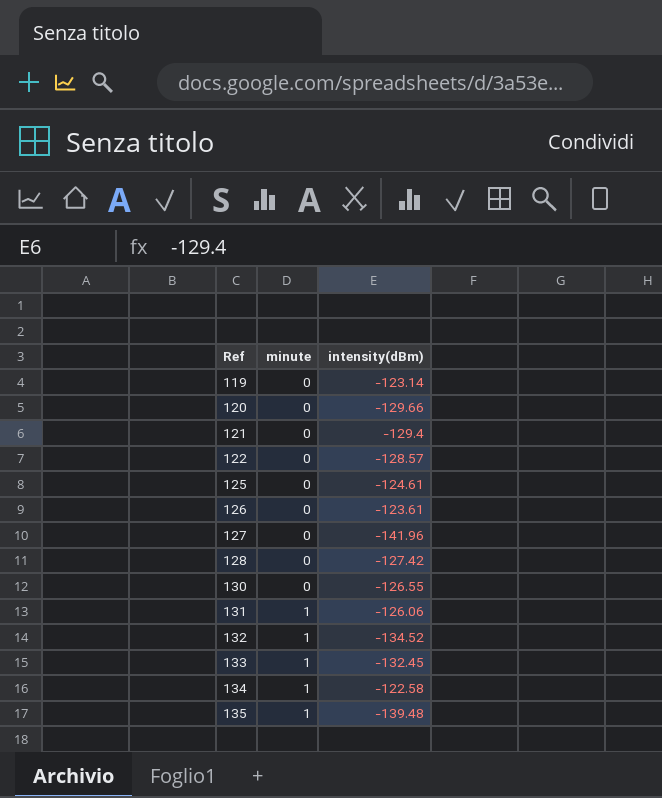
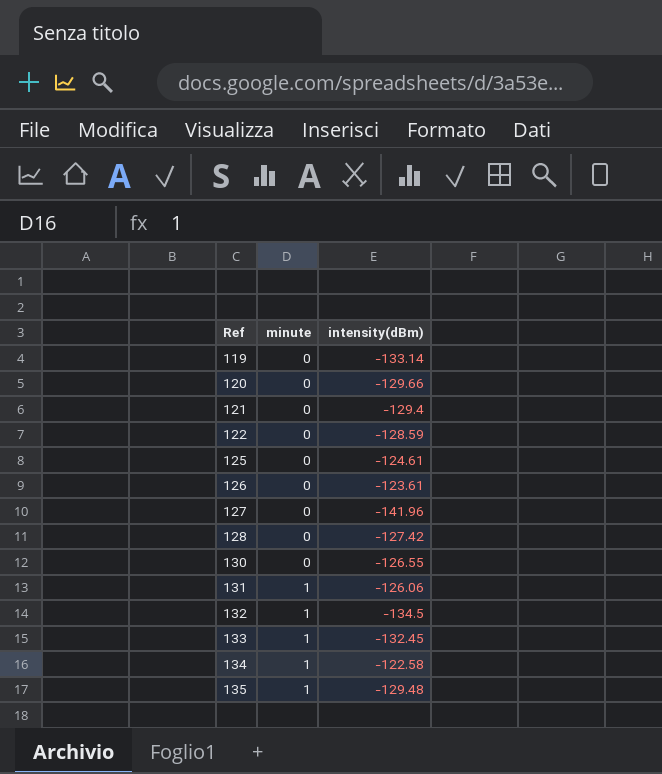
119 | intensity(dBm): -123.14 -> -133.14
122 | intensity(dBm): -128.57 -> -128.59
132 | intensity(dBm): -134.52 -> -134.5
135 | intensity(dBm): -139.48 -> -129.48

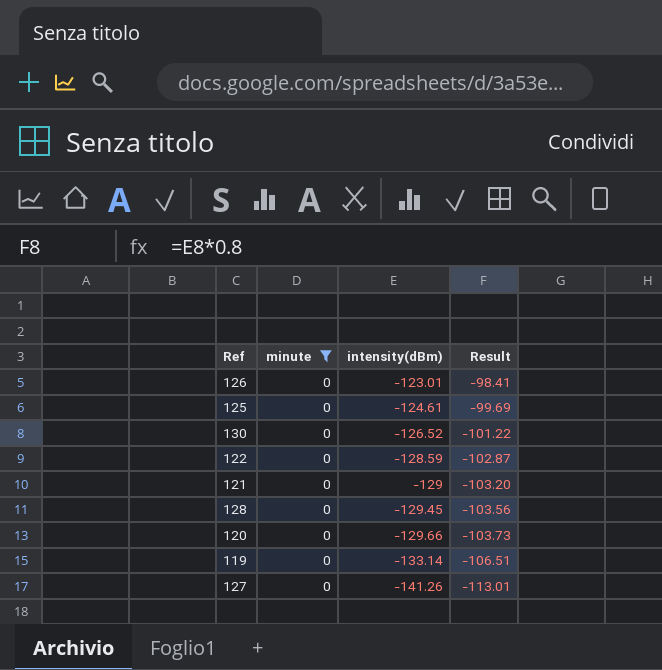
filter: none -> minute = 0
row order: Ref ascending -> intensity(dBm) descending
column Result | formula: none -> [intensity(dBm)] * 0.8
126 | intensity(dBm): -123.61 -> -123.01
130 | intensity(dBm): -126.55 -> -126.52
121 | intensity(dBm): -129.4 -> -129
128 | intensity(dBm): -127.42 -> -129.45
127 | intensity(dBm): -141.96 -> -141.26

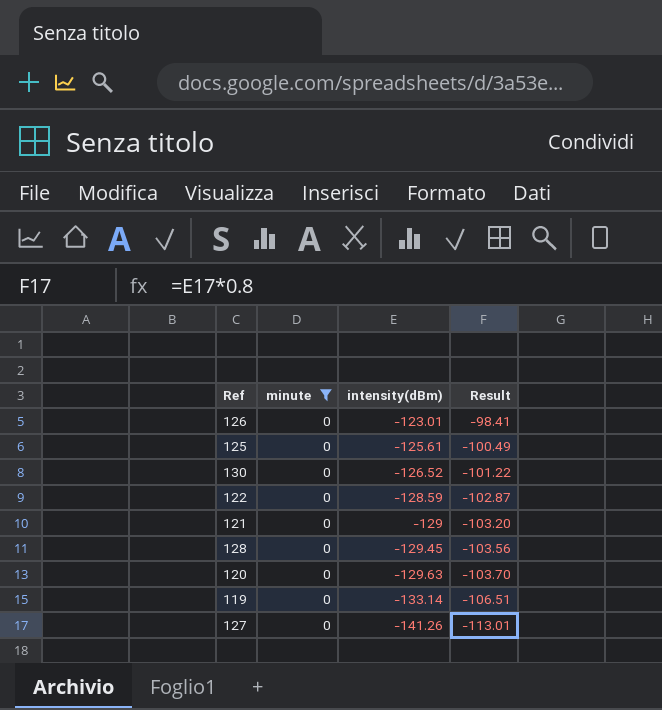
125 | intensity(dBm): -124.61 -> -125.61
125 | Result: -99.69 -> -100.49
120 | intensity(dBm): -129.66 -> -129.63
120 | Result: -103.73 -> -103.70

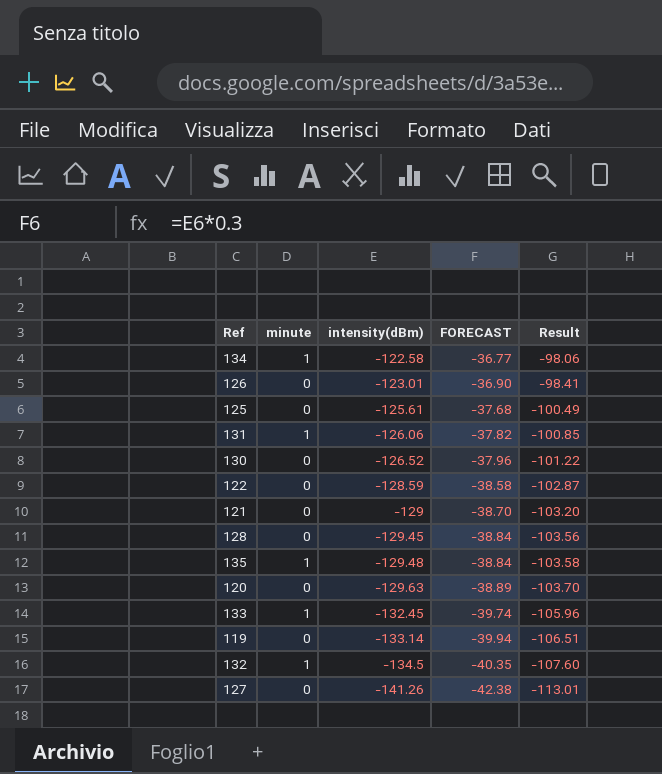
filter: minute = 0 -> none
column FORECAST | formula: none -> [intensity(dBm)] * 0.3

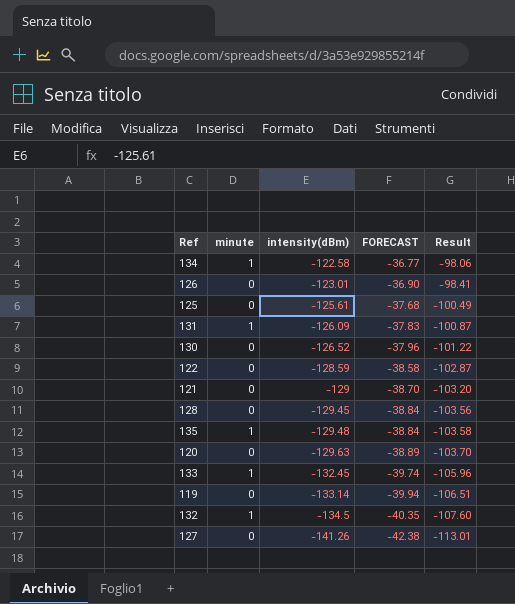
131 | intensity(dBm): -126.06 -> -126.09
131 | FORECAST: -37.82 -> -37.83
131 | Result: -100.85 -> -100.87

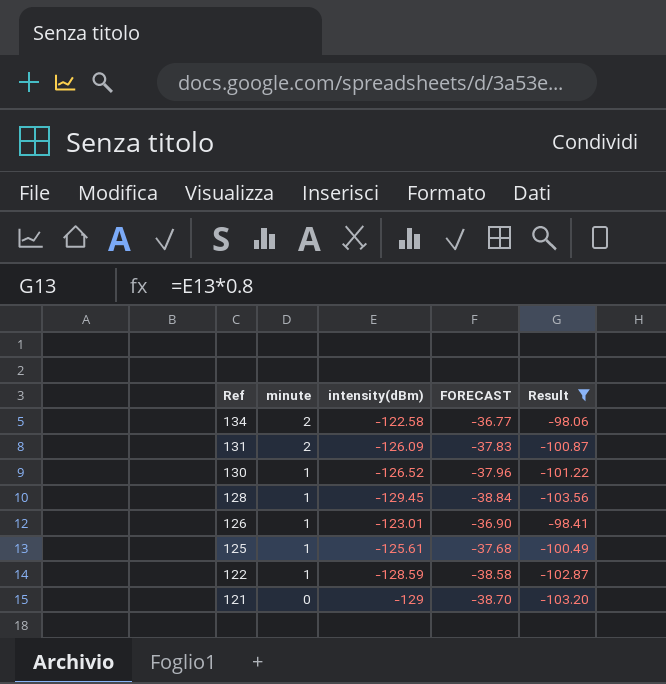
filter: none -> Result >= -103.56
row order: intensity(dBm) descending -> Ref descending
134 | minute: 1 -> 2
131 | minute: 1 -> 2
130 | minute: 0 -> 1
128 | minute: 0 -> 1
126 | minute: 0 -> 1
125 | minute: 0 -> 1
122 | minute: 0 -> 1

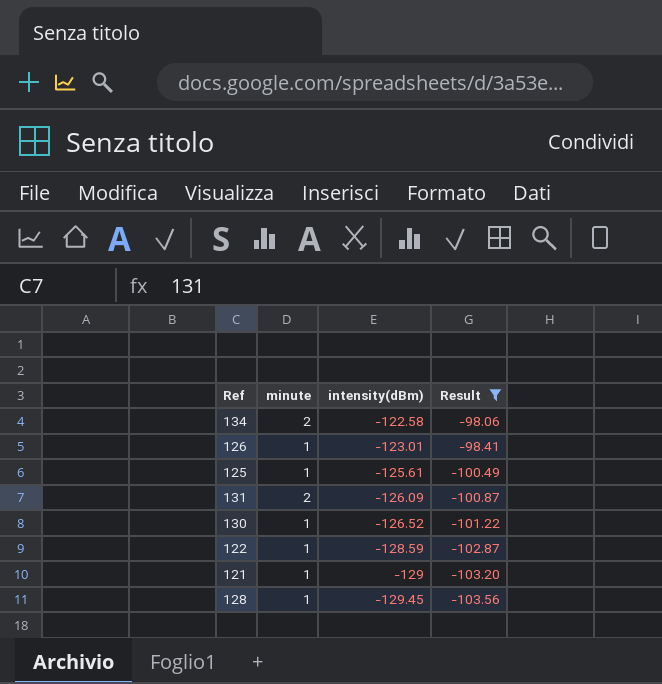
row order: Ref descending -> intensity(dBm) descending
column FORECAST | formula: [intensity(dBm)] * 0.3 -> none
121 | minute: 0 -> 1

